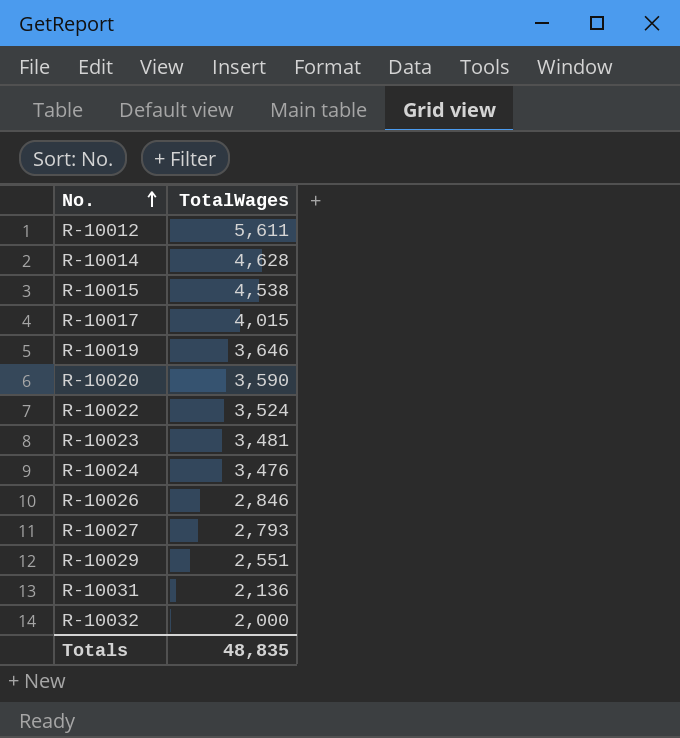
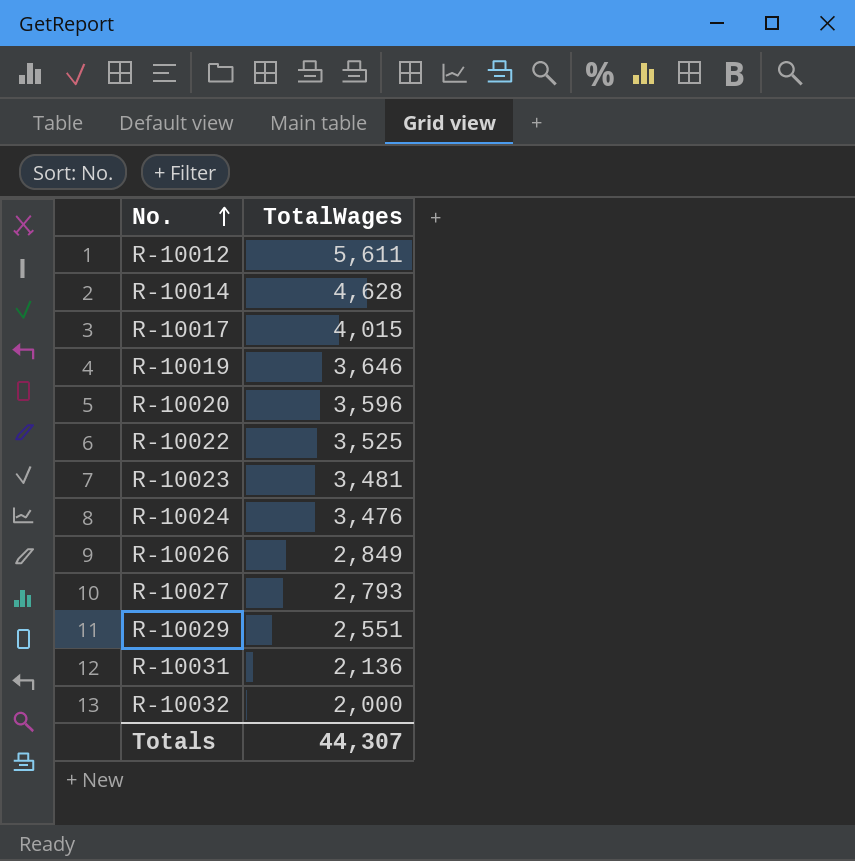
row R-10015: 4,538 -> none
R-10020 | TotalWages: 3,590 -> 3,596
R-10022 | TotalWages: 3,524 -> 3,525
R-10026 | TotalWages: 2,846 -> 2,849
Totals | TotalWages: 48,835 -> 44,307

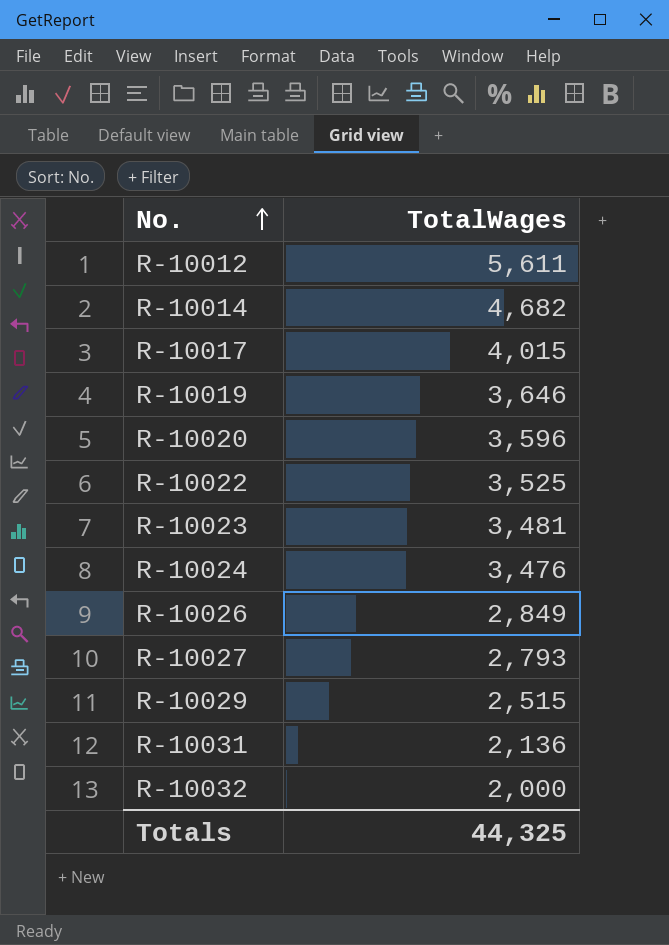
R-10014 | TotalWages: 4,628 -> 4,682
R-10029 | TotalWages: 2,551 -> 2,515
Totals | TotalWages: 44,307 -> 44,325

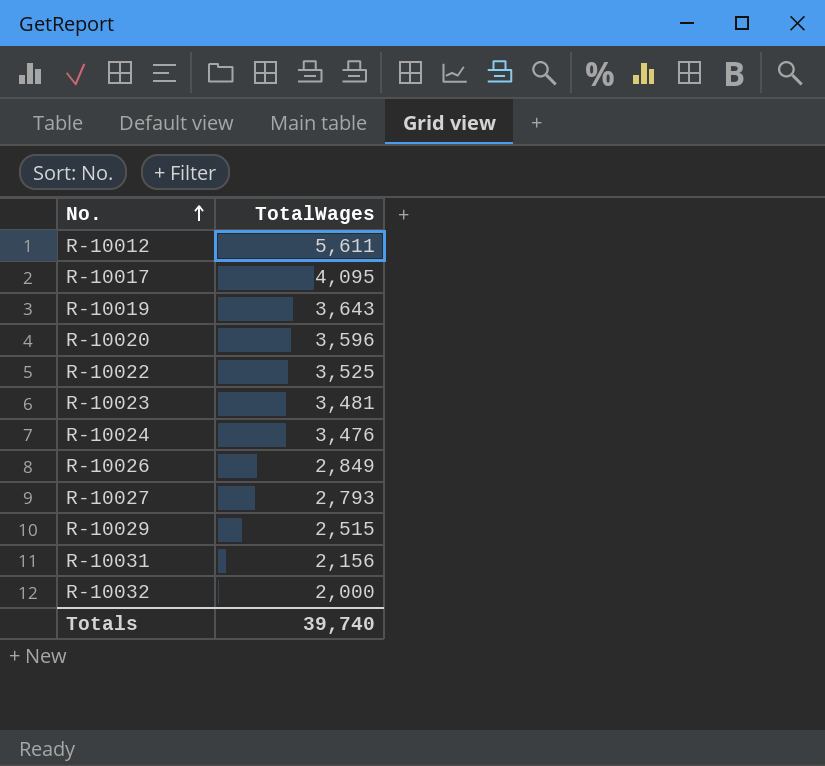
row R-10014: 4,682 -> none
R-10017 | TotalWages: 4,015 -> 4,095
R-10019 | TotalWages: 3,646 -> 3,643
R-10031 | TotalWages: 2,136 -> 2,156
Totals | TotalWages: 44,325 -> 39,740

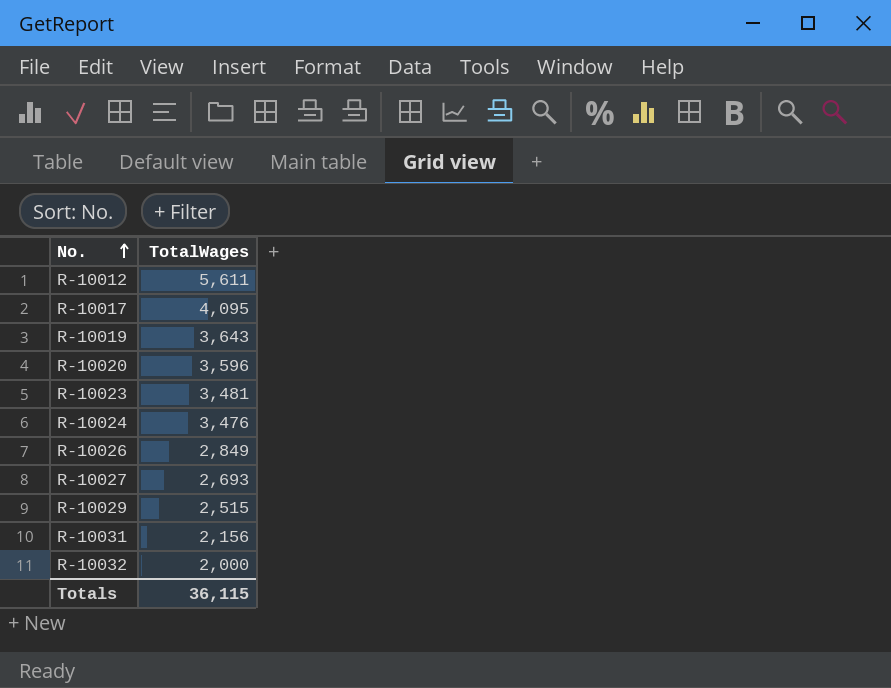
row R-10022: 3,525 -> none
R-10027 | TotalWages: 2,793 -> 2,693
Totals | TotalWages: 39,740 -> 36,115

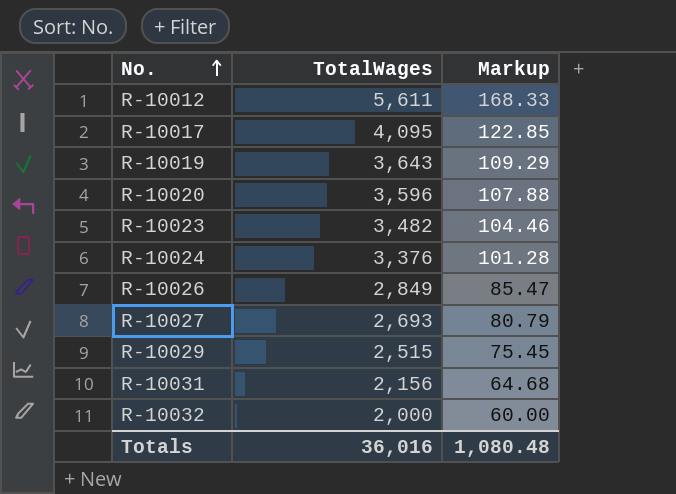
column Markup | formula: none -> [TotalWages] * 0.03
R-10023 | TotalWages: 3,481 -> 3,482
R-10024 | TotalWages: 3,476 -> 3,376
Totals | TotalWages: 36,115 -> 36,016

